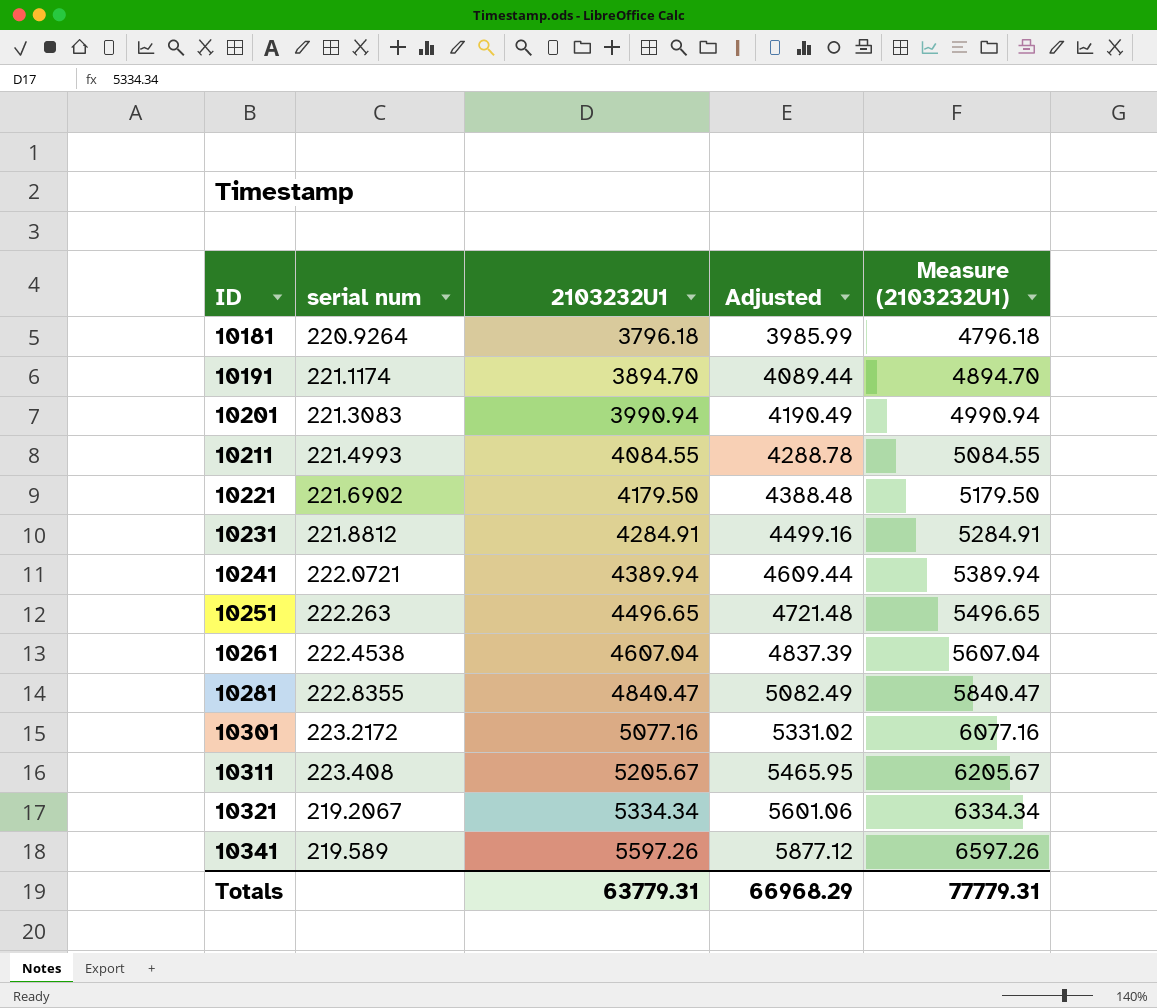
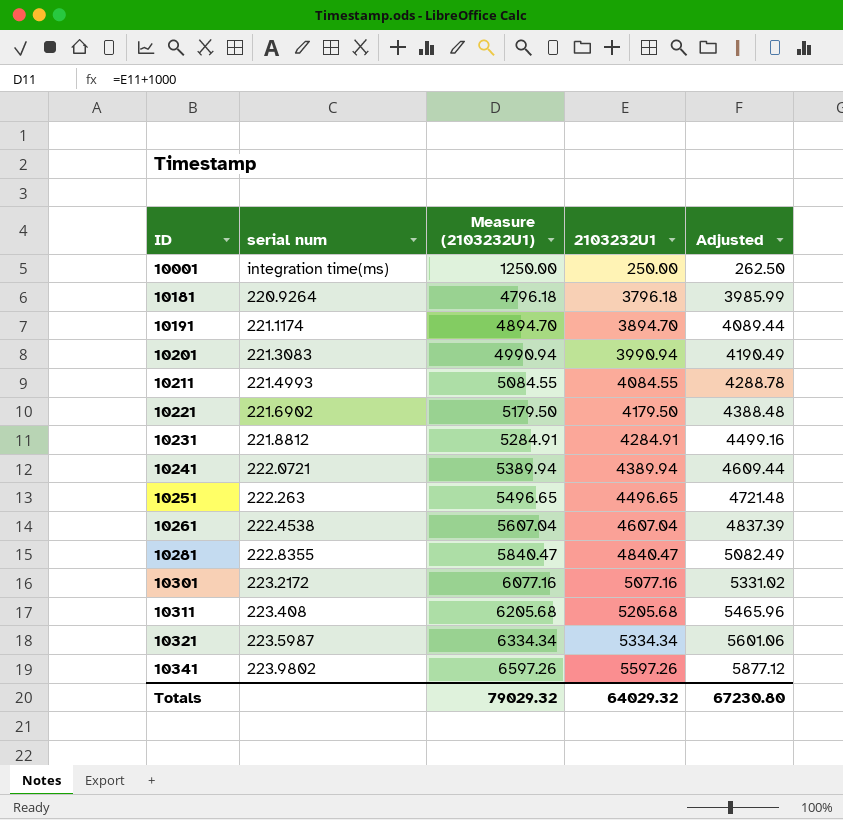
column Measure (2103232U1) | position: 5 -> 3
row 10001: none -> integration time(ms) | 1250.00 | 250.00 | 262.50
10311 | Measure (2103232U1): 6205.67 -> 6205.68
10311 | 2103232U1: 5205.67 -> 5205.68
10311 | Adjusted: 5465.95 -> 5465.96
10321 | serial num: 219.2067 -> 223.5987
10341 | serial num: 219.589 -> 223.9802
Totals | Measure (2103232U1): 77779.31 -> 79029.32
Totals | 2103232U1: 63779.31 -> 64029.32
Totals | Adjusted: 66968.29 -> 67230.80

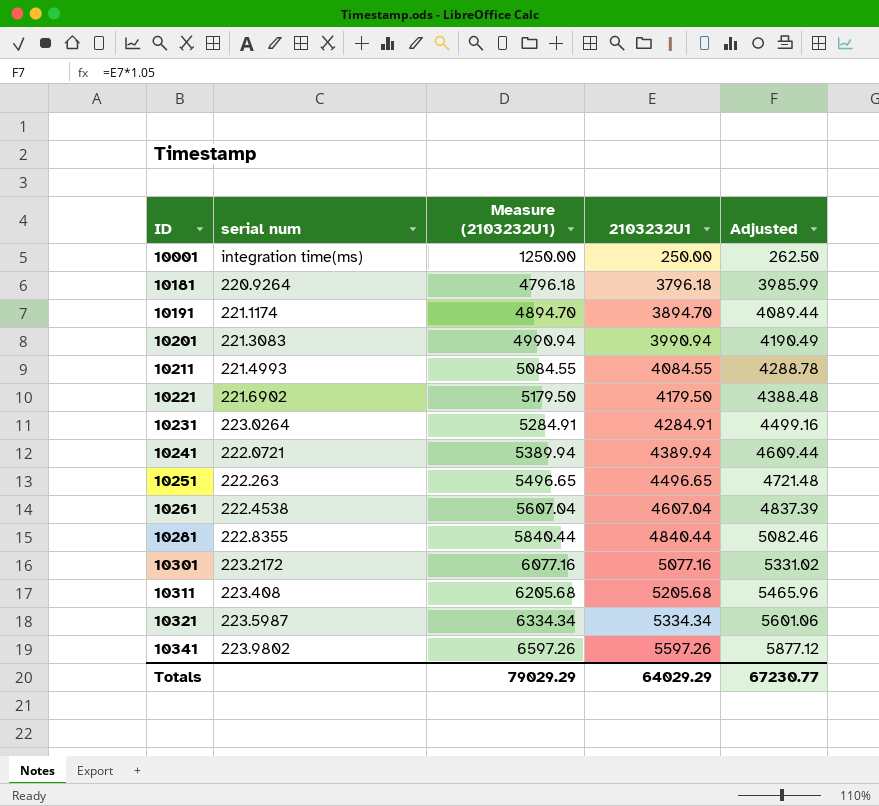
10231 | serial num: 221.8812 -> 223.0264
10281 | Measure (2103232U1): 5840.47 -> 5840.44
10281 | 2103232U1: 4840.47 -> 4840.44
10281 | Adjusted: 5082.49 -> 5082.46
Totals | Measure (2103232U1): 79029.32 -> 79029.29
Totals | 2103232U1: 64029.32 -> 64029.29
Totals | Adjusted: 67230.80 -> 67230.77

